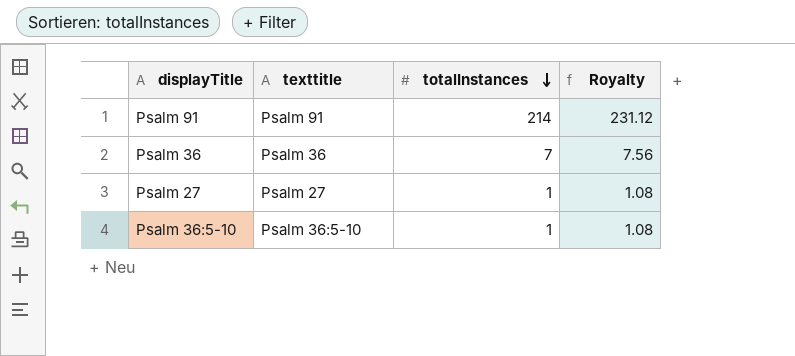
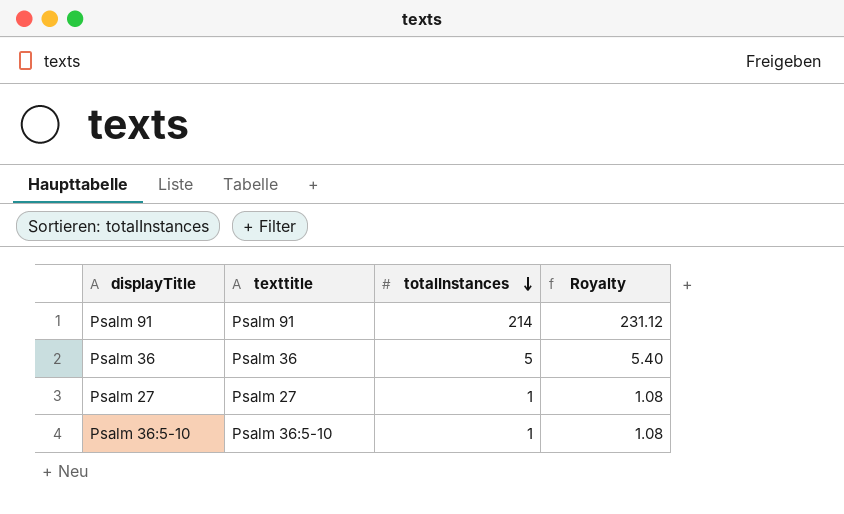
Psalm 36 | totalInstances: 7 -> 5
Psalm 36 | Royalty: 7.56 -> 5.40

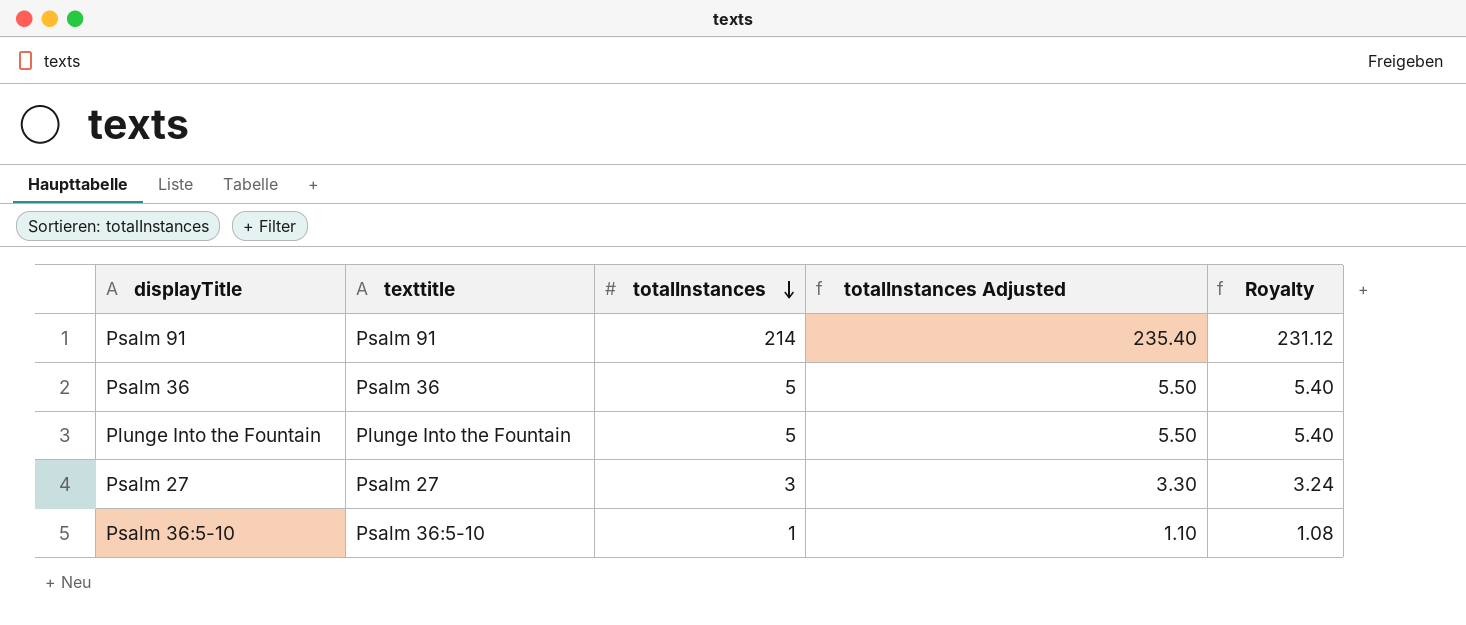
column totalInstances Adjusted | formula: none -> [totalInstances] * 1.1
row Plunge Into the Fountain: none -> Plunge Into the Fountain | 5 | 5.50 | 5.40
Psalm 27 | totalInstances: 1 -> 3
Psalm 27 | Royalty: 1.08 -> 3.24

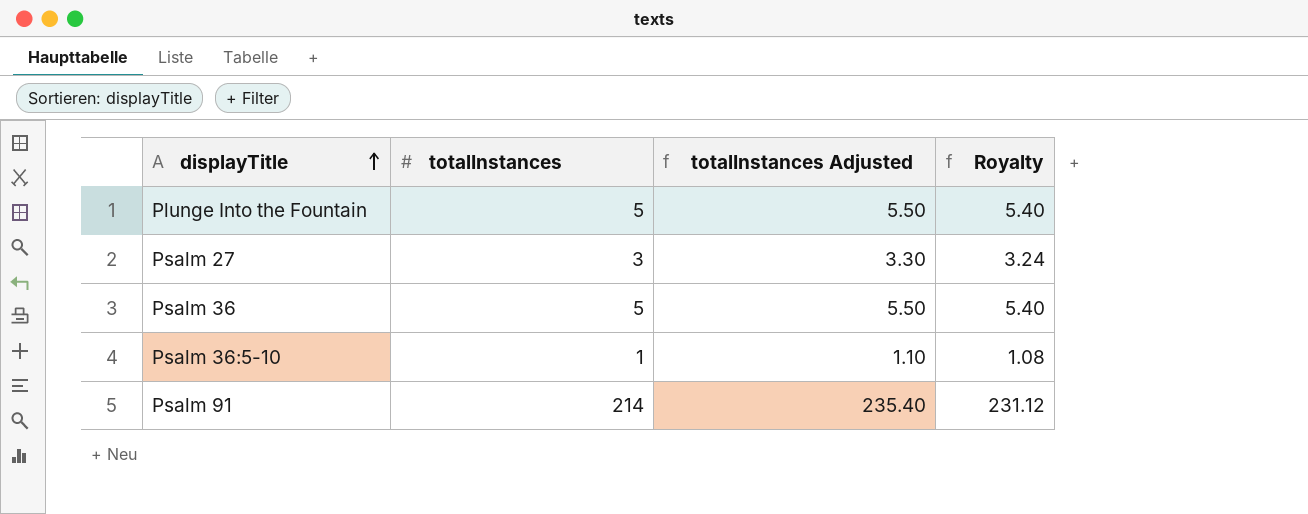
row order: totalInstances descending -> displayTitle ascending
column texttitle | position: 2 -> none

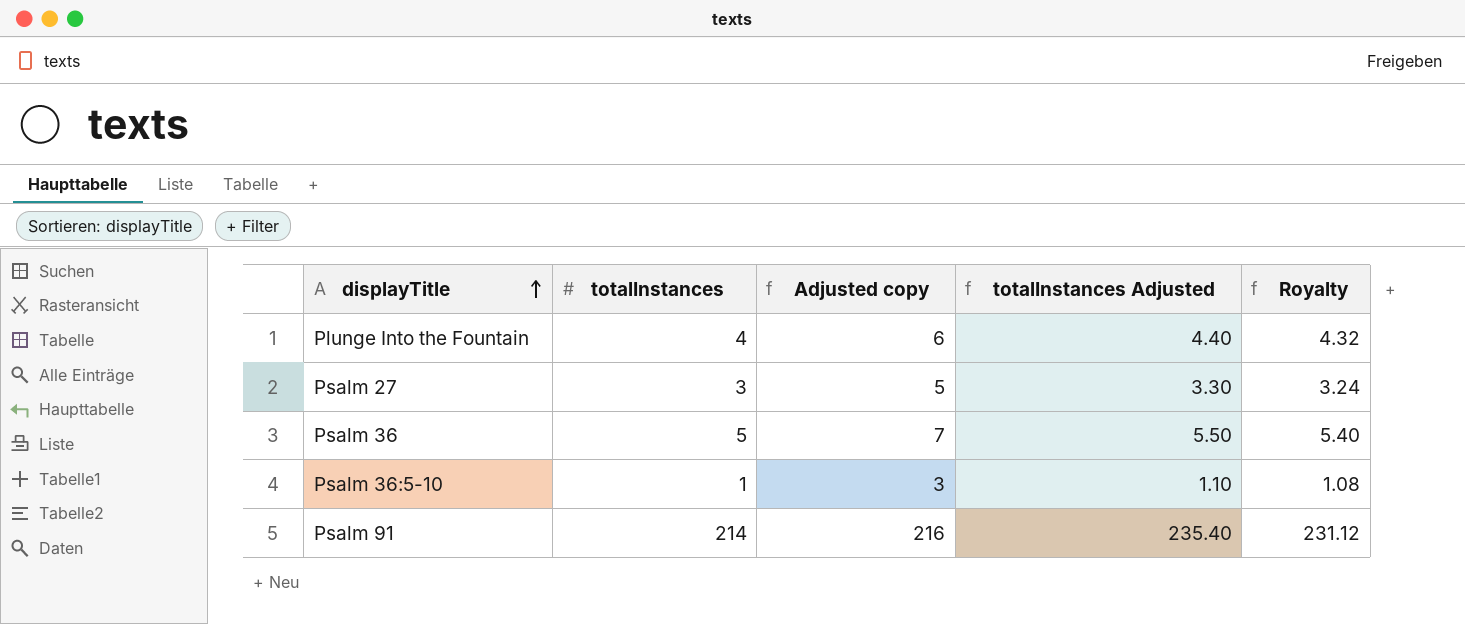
column Adjusted copy | formula: none -> [totalInstances] + 2
Plunge Into the Fountain | totalInstances: 5 -> 4
Plunge Into the Fountain | totalInstances Adjusted: 5.50 -> 4.40
Plunge Into the Fountain | Royalty: 5.40 -> 4.32

